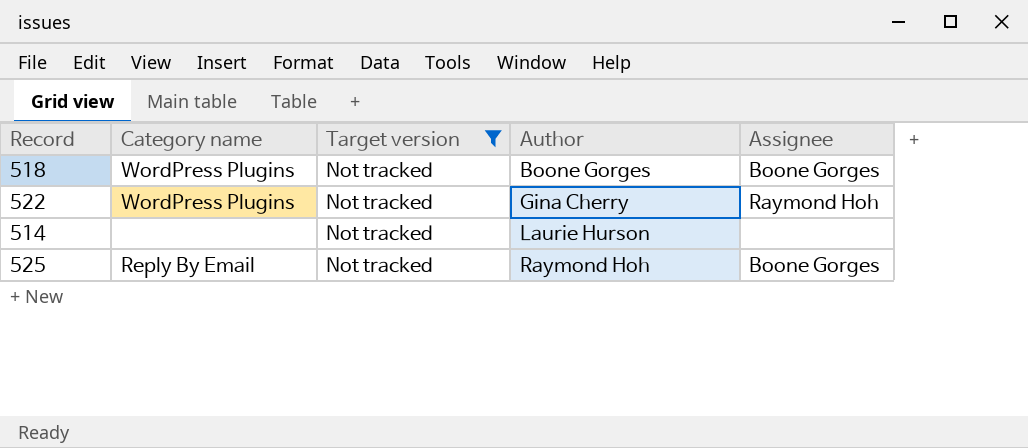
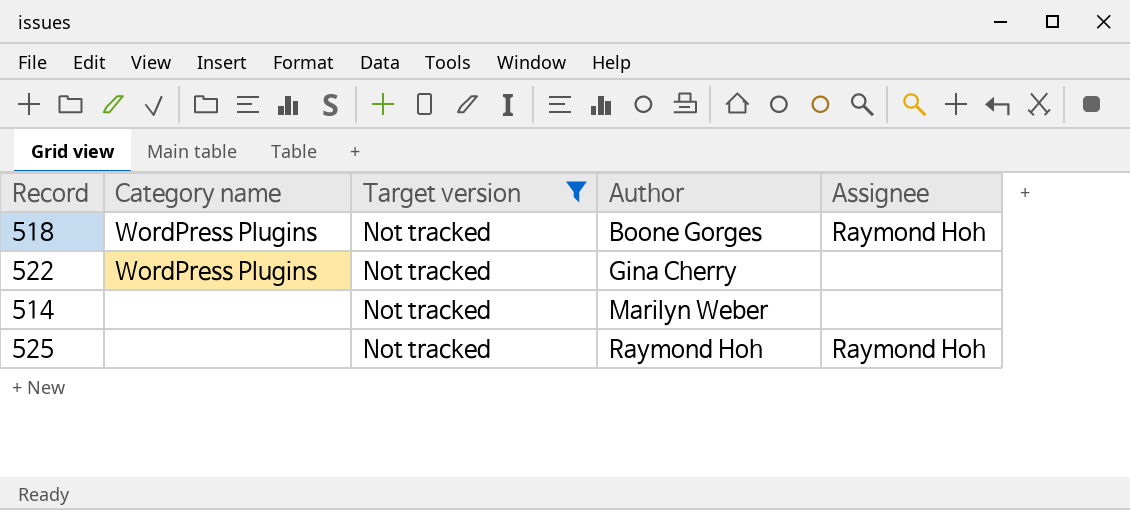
518 | Assignee: Boone Gorges -> Raymond Hoh
522 | Assignee: Raymond Hoh -> none
514 | Author: Laurie Hurson -> Marilyn Weber
525 | Category name: Reply By Email -> none
525 | Assignee: Boone Gorges -> Raymond Hoh

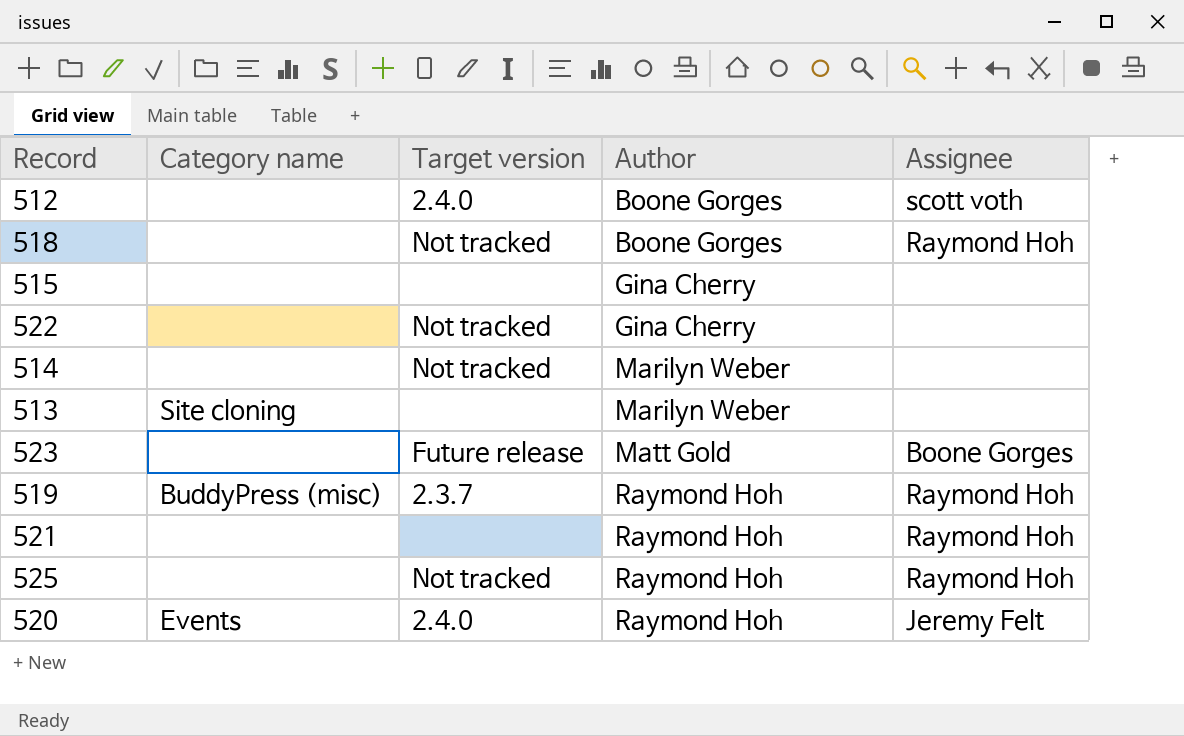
filter: Target version = Not tracked -> none
518 | Category name: WordPress Plugins -> none
522 | Category name: WordPress Plugins -> none

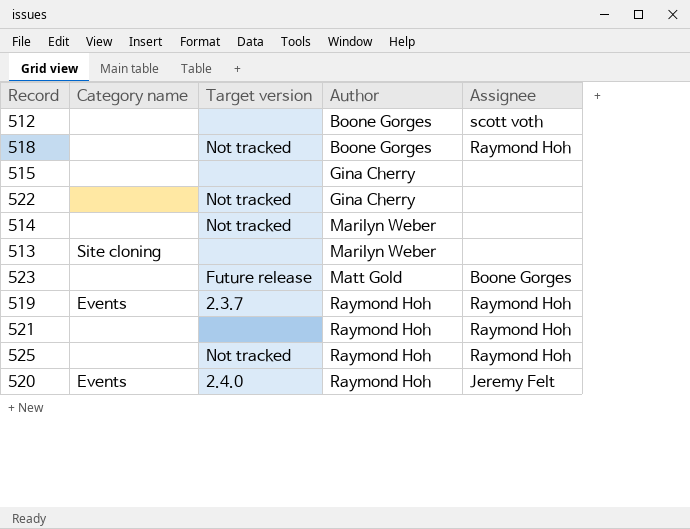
512 | Target version: 2.4.0 -> none
519 | Category name: BuddyPress (misc) -> Events

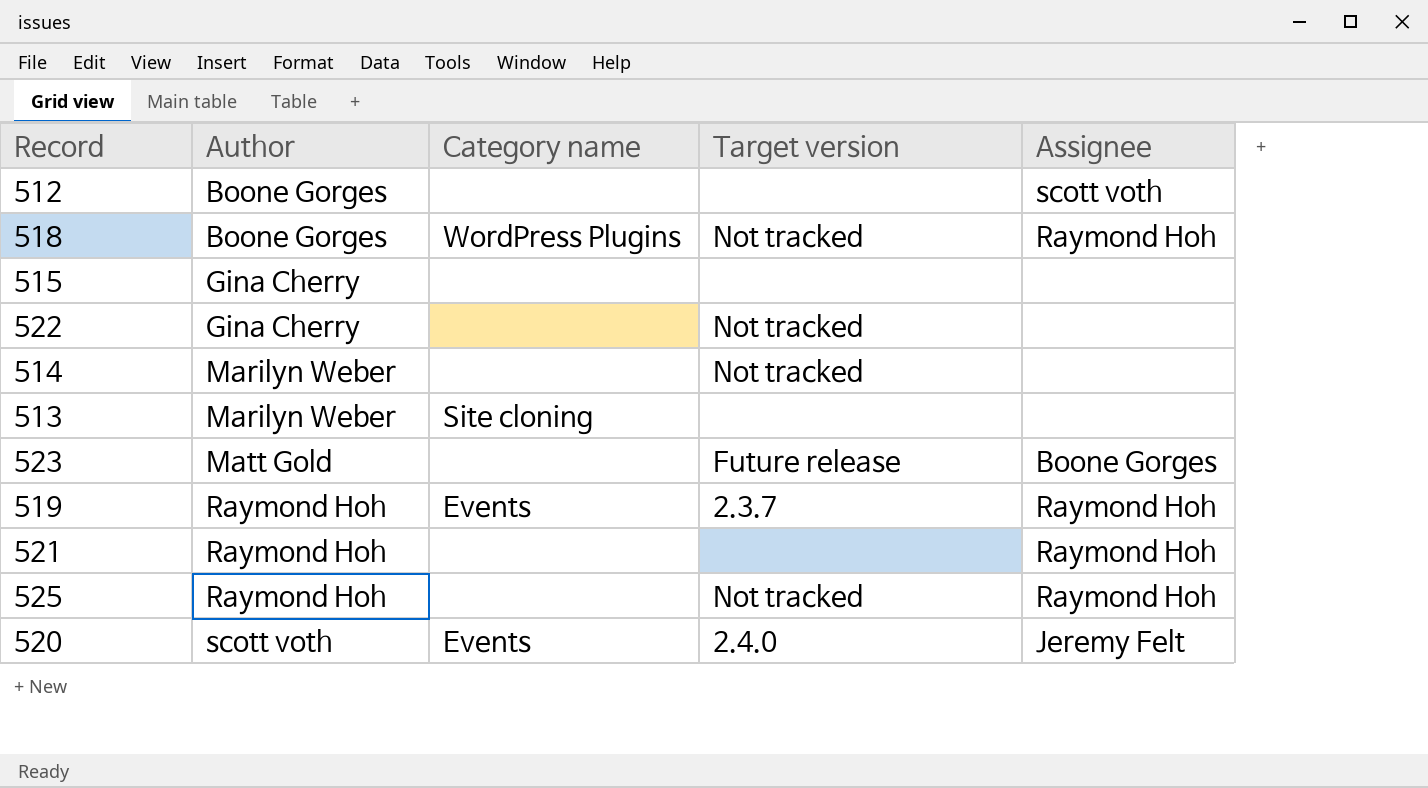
column Author | position: 4 -> 2
518 | Category name: none -> WordPress Plugins
520 | Author: Raymond Hoh -> scott voth

